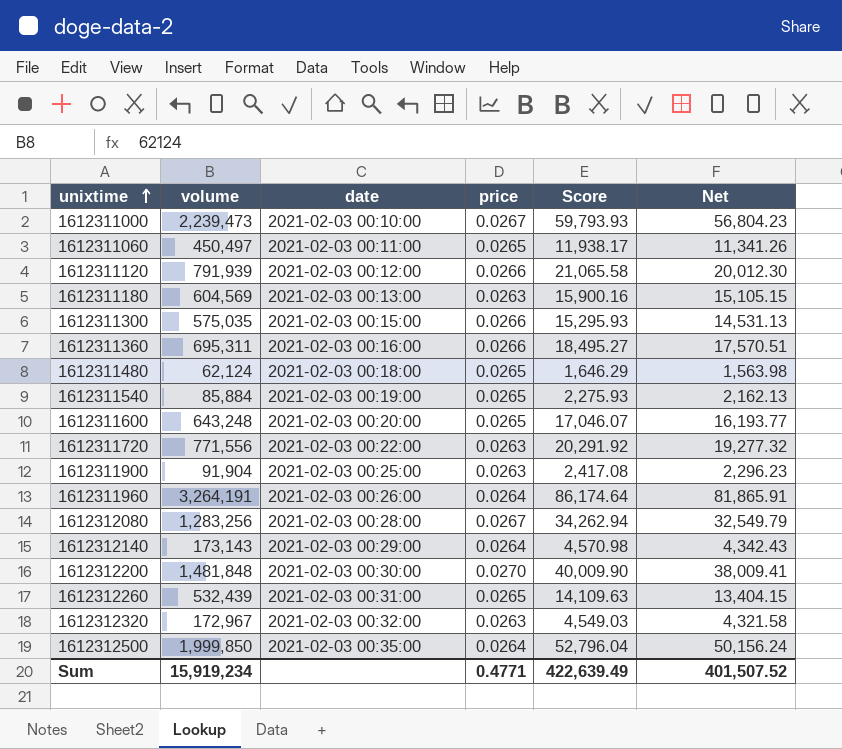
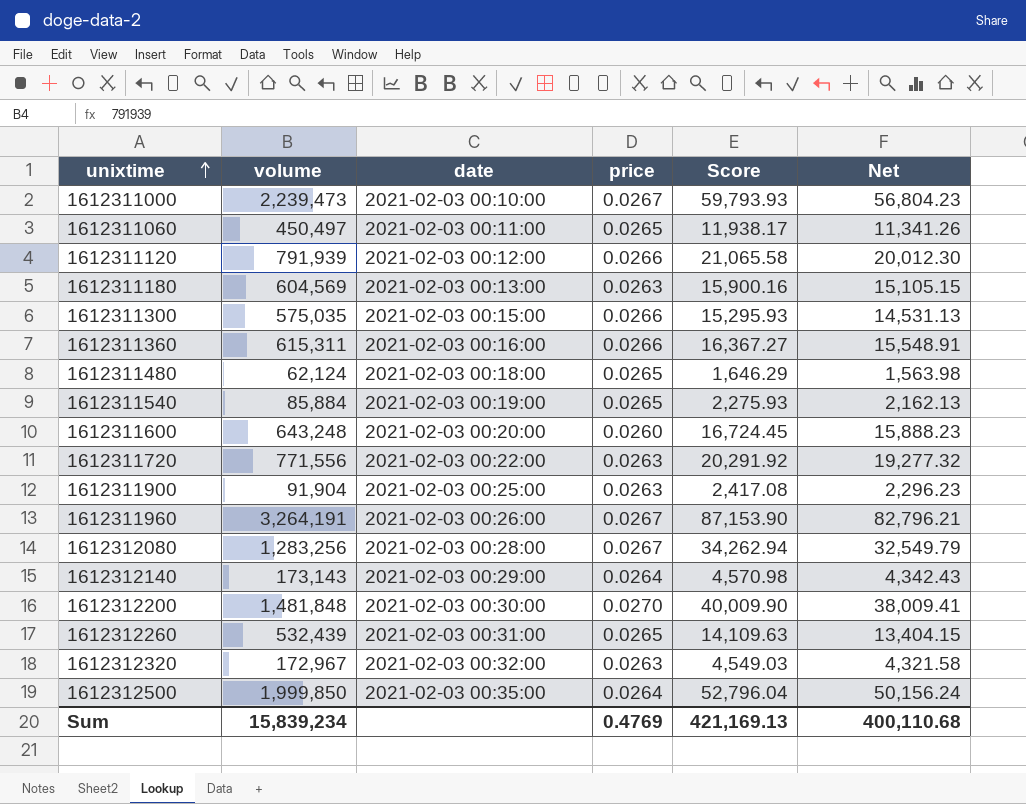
1612311360 | volume: 695,311 -> 615,311
1612311360 | Score: 18,495.27 -> 16,367.27
1612311360 | Net: 17,570.51 -> 15,548.91
1612311600 | price: 0.0265 -> 0.0260
1612311600 | Score: 17,046.07 -> 16,724.45
1612311600 | Net: 16,193.77 -> 15,888.23
1612311960 | price: 0.0264 -> 0.0267
1612311960 | Score: 86,174.64 -> 87,153.90
1612311960 | Net: 81,865.91 -> 82,796.21
Sum | volume: 15,919,234 -> 15,839,234
Sum | price: 0.4771 -> 0.4769
Sum | Score: 422,639.49 -> 421,169.13
Sum | Net: 401,507.52 -> 400,110.68

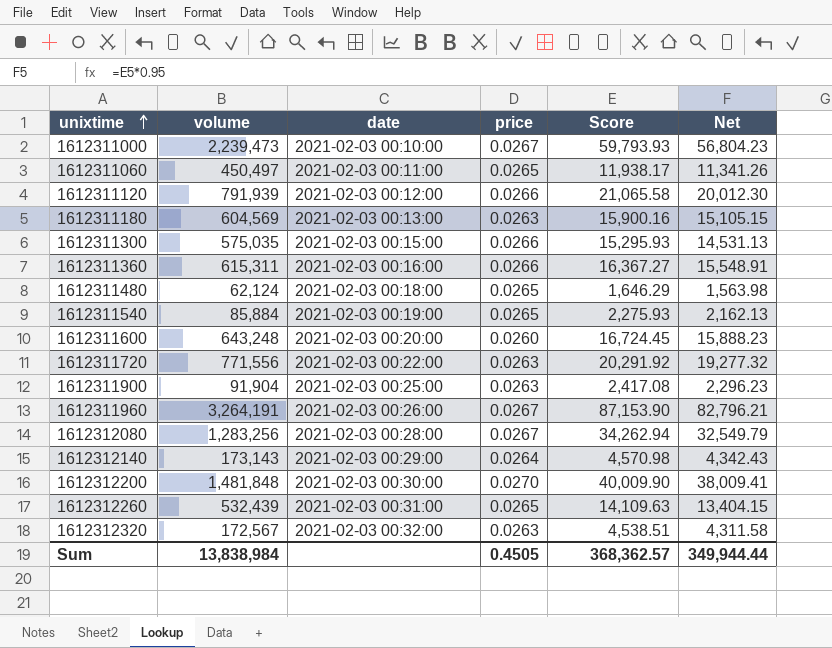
row 1612312500: 1,999,850 | 2021-02-03 00:35:00 | 0.0264 | 52,796.04 | 50,156.24 -> none
1612312320 | volume: 172,967 -> 172,567
1612312320 | Score: 4,549.03 -> 4,538.51
1612312320 | Net: 4,321.58 -> 4,311.58
Sum | volume: 15,839,234 -> 13,838,984
Sum | price: 0.4769 -> 0.4505
Sum | Score: 421,169.13 -> 368,362.57
Sum | Net: 400,110.68 -> 349,944.44

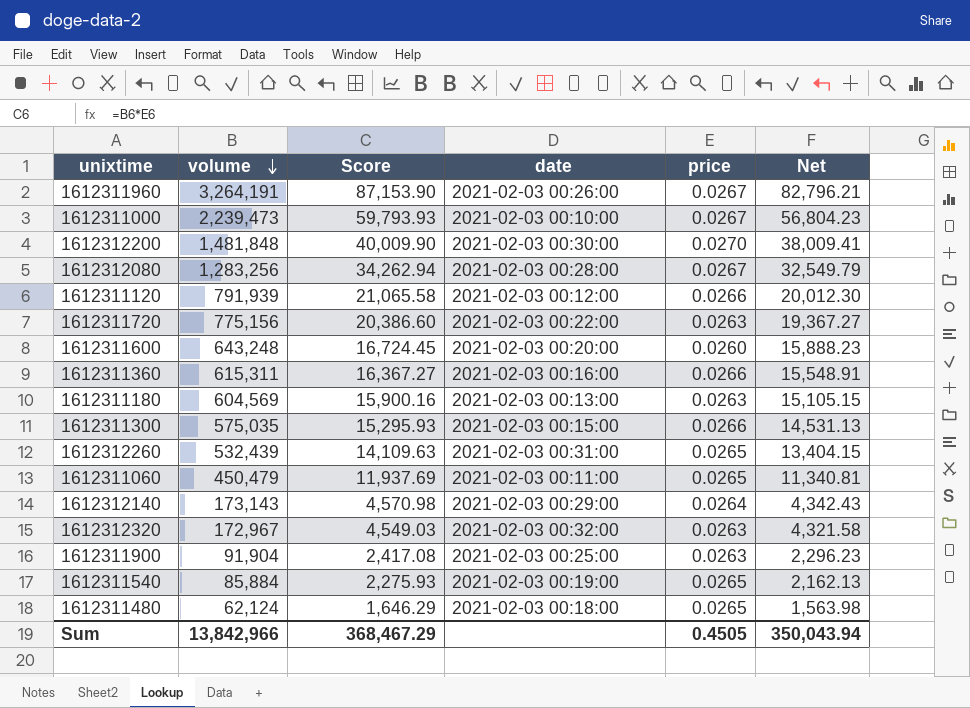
row order: unixtime ascending -> volume descending
column Score | position: 5 -> 3
1612311720 | volume: 771,556 -> 775,156
1612311720 | Score: 20,291.92 -> 20,386.60
1612311720 | Net: 19,277.32 -> 19,367.27
1612311060 | volume: 450,497 -> 450,479
1612311060 | Score: 11,938.17 -> 11,937.69
1612311060 | Net: 11,341.26 -> 11,340.81
1612312320 | volume: 172,567 -> 172,967
1612312320 | Score: 4,538.51 -> 4,549.03
1612312320 | Net: 4,311.58 -> 4,321.58
Sum | volume: 13,838,984 -> 13,842,966
Sum | Score: 368,362.57 -> 368,467.29
Sum | Net: 349,944.44 -> 350,043.94

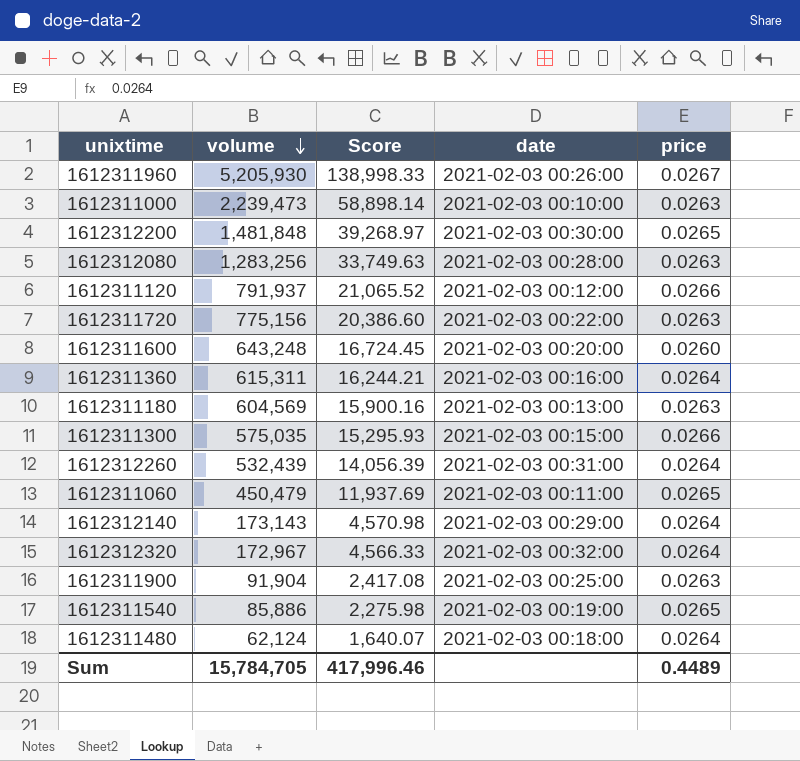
column Net | formula: [Score] * 0.95 -> none
1612311960 | volume: 3,264,191 -> 5,205,930
1612311960 | Score: 87,153.90 -> 138,998.33
1612311000 | Score: 59,793.93 -> 58,898.14
1612311000 | price: 0.0267 -> 0.0263
1612312200 | Score: 40,009.90 -> 39,268.97
1612312200 | price: 0.0270 -> 0.0265
1612312080 | Score: 34,262.94 -> 33,749.63
1612312080 | price: 0.0267 -> 0.0263
1612311120 | volume: 791,939 -> 791,937
1612311120 | Score: 21,065.58 -> 21,065.52
1612311360 | Score: 16,367.27 -> 16,244.21
1612311360 | price: 0.0266 -> 0.0264
1612312260 | Score: 14,109.63 -> 14,056.39
1612312260 | price: 0.0265 -> 0.0264
1612312320 | Score: 4,549.03 -> 4,566.33
1612312320 | price: 0.0263 -> 0.0264
1612311540 | volume: 85,884 -> 85,886
1612311540 | Score: 2,275.93 -> 2,275.98
1612311480 | Score: 1,646.29 -> 1,640.07
1612311480 | price: 0.0265 -> 0.0264
Sum | volume: 13,842,966 -> 15,784,705
Sum | Score: 368,467.29 -> 417,996.46
Sum | price: 0.4505 -> 0.4489

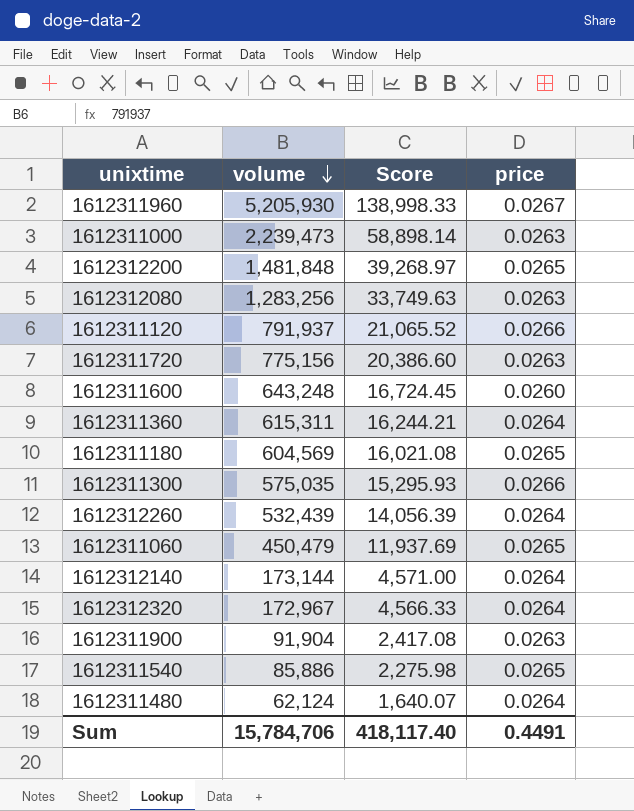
column date | position: 4 -> none
1612311180 | Score: 15,900.16 -> 16,021.08
1612311180 | price: 0.0263 -> 0.0265
1612312140 | volume: 173,143 -> 173,144
1612312140 | Score: 4,570.98 -> 4,571.00
Sum | volume: 15,784,705 -> 15,784,706
Sum | Score: 417,996.46 -> 418,117.40
Sum | price: 0.4489 -> 0.4491

